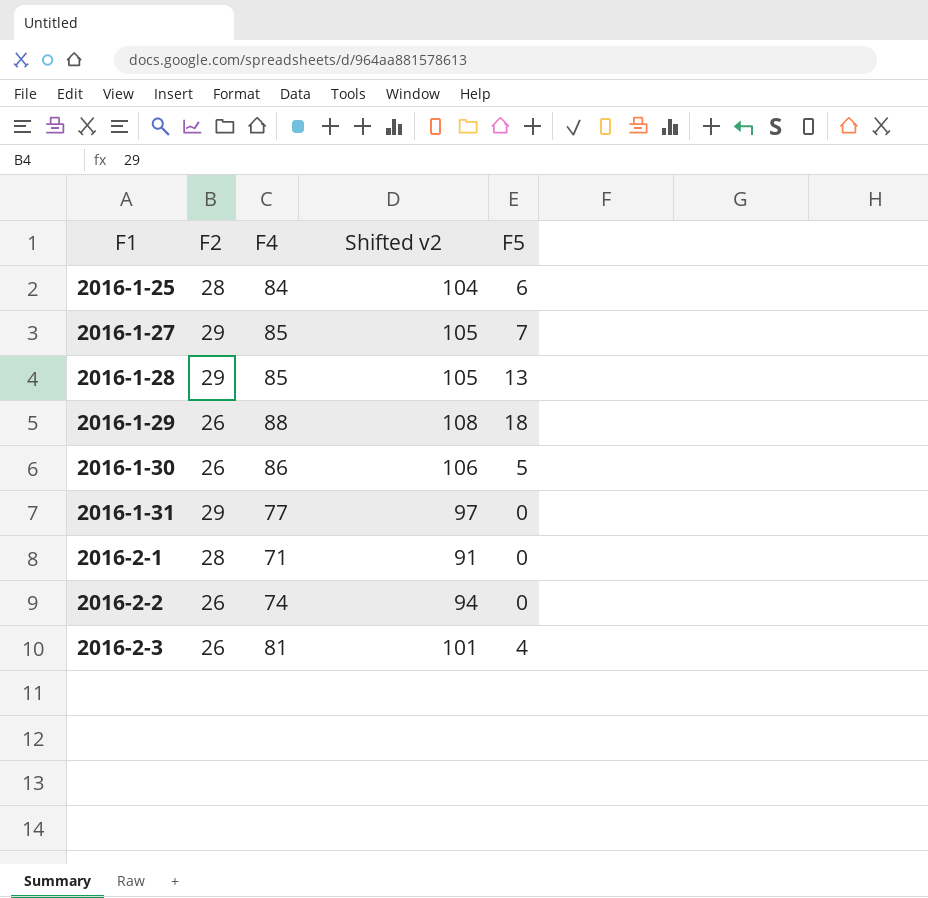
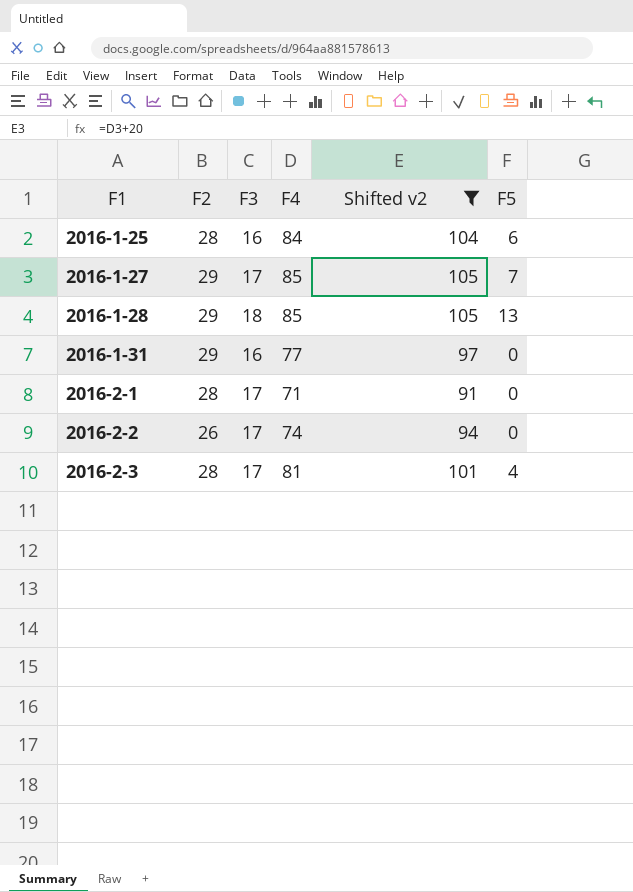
filter: none -> Shifted v2 <= 105
column F3 | position: none -> 3
2016-2-3 | F2: 26 -> 28

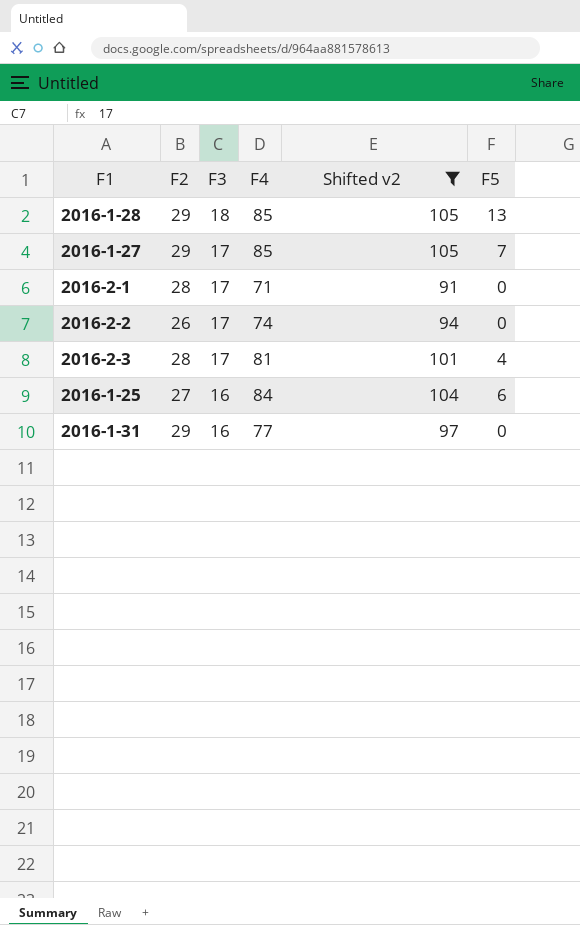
row order: F1 ascending -> F3 descending
2016-1-25 | F2: 28 -> 27

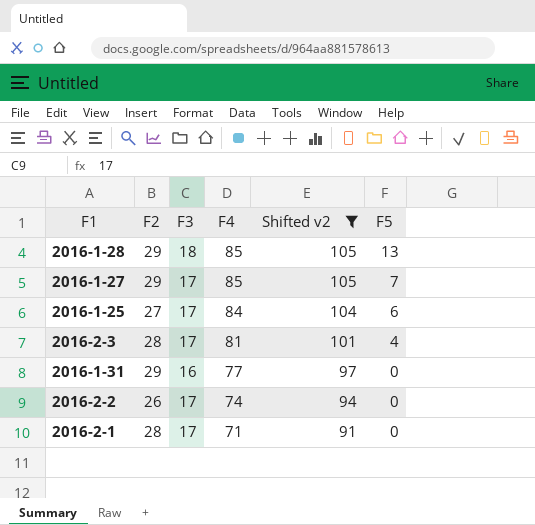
row order: F3 descending -> F4 descending
2016-1-25 | F3: 16 -> 17

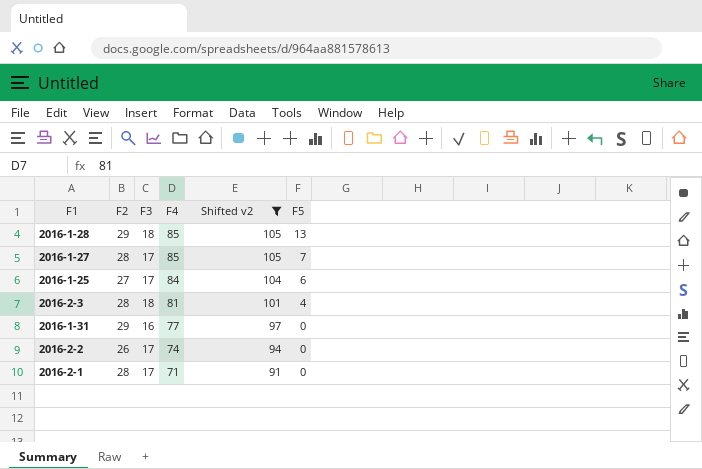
2016-1-27 | F2: 29 -> 28
2016-2-3 | F3: 17 -> 18

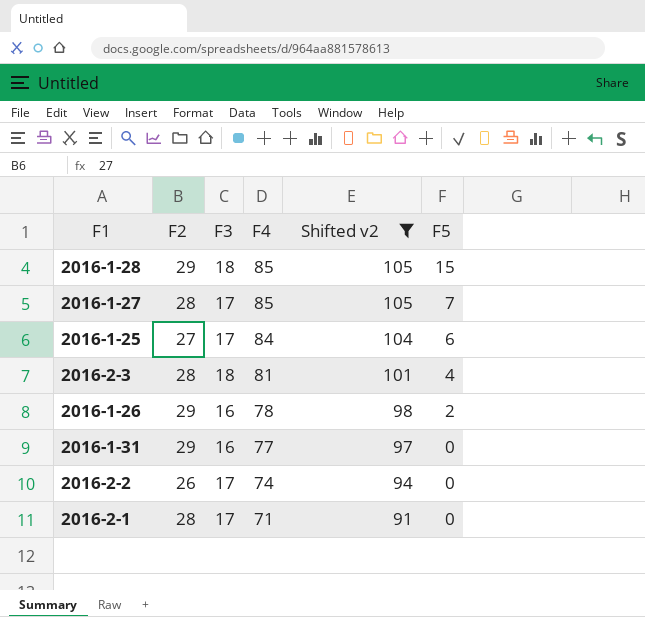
2016-1-28 | F5: 13 -> 15
row 2016-1-26: none -> 29 | 16 | 78 | 98 | 2

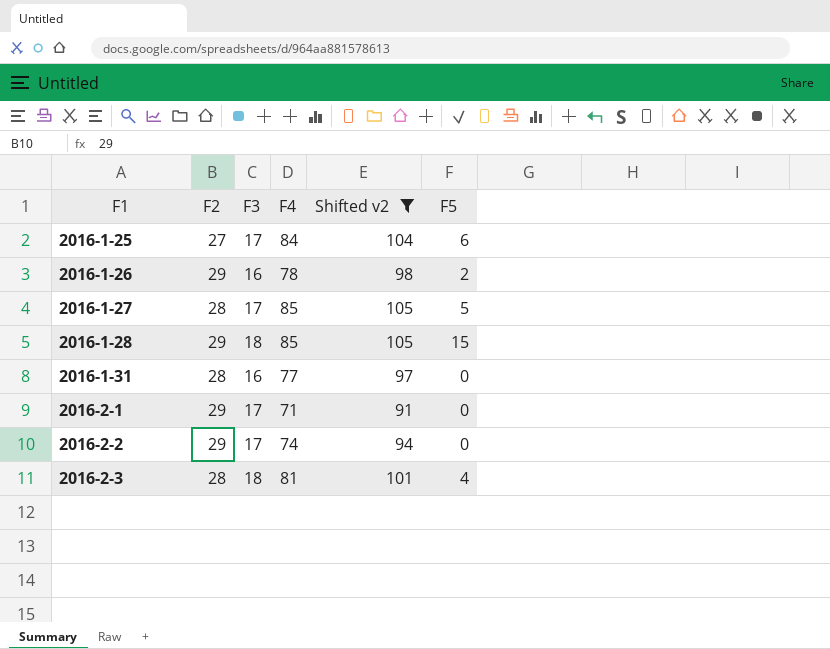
row order: F4 descending -> F1 ascending
2016-1-27 | F5: 7 -> 5
2016-1-31 | F2: 29 -> 28
2016-2-1 | F2: 28 -> 29
2016-2-2 | F2: 26 -> 29

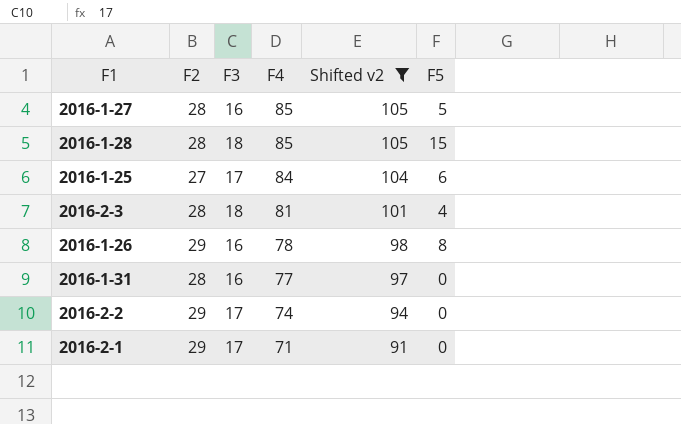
row order: F1 ascending -> F4 descending
2016-1-27 | F3: 17 -> 16
2016-1-28 | F2: 29 -> 28
2016-1-26 | F5: 2 -> 8

